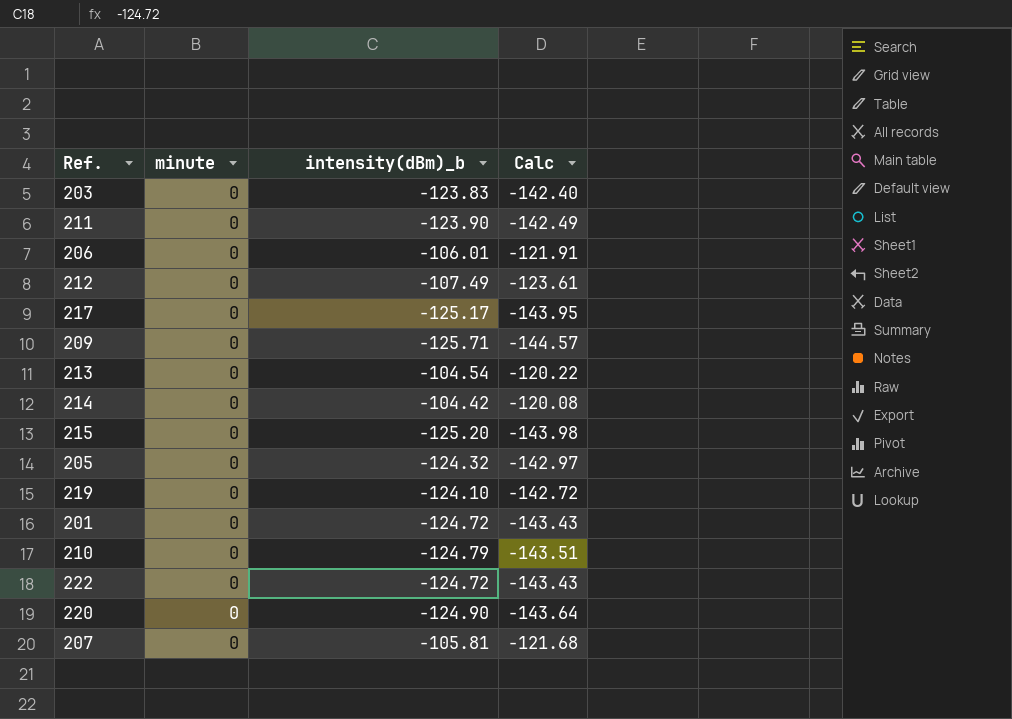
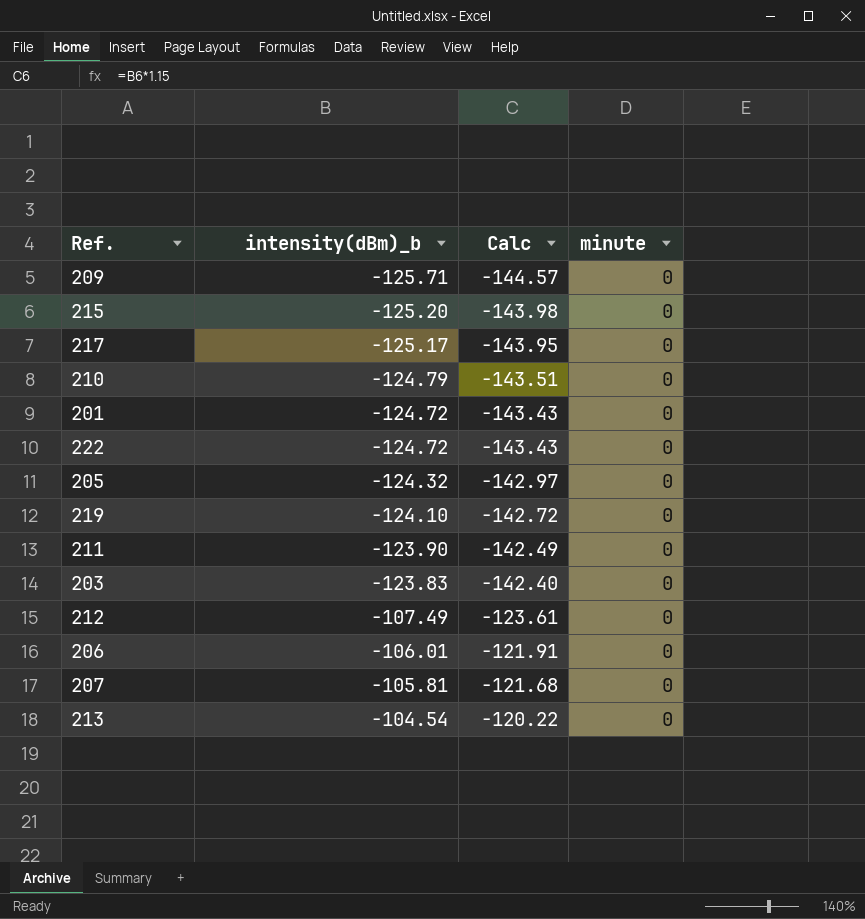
row order: none -> intensity(dBm)_b ascending
column minute | position: 2 -> 4
row 214: 0 | -104.42 | -120.08 -> none
row 220: 0 | -124.90 | -143.64 -> none

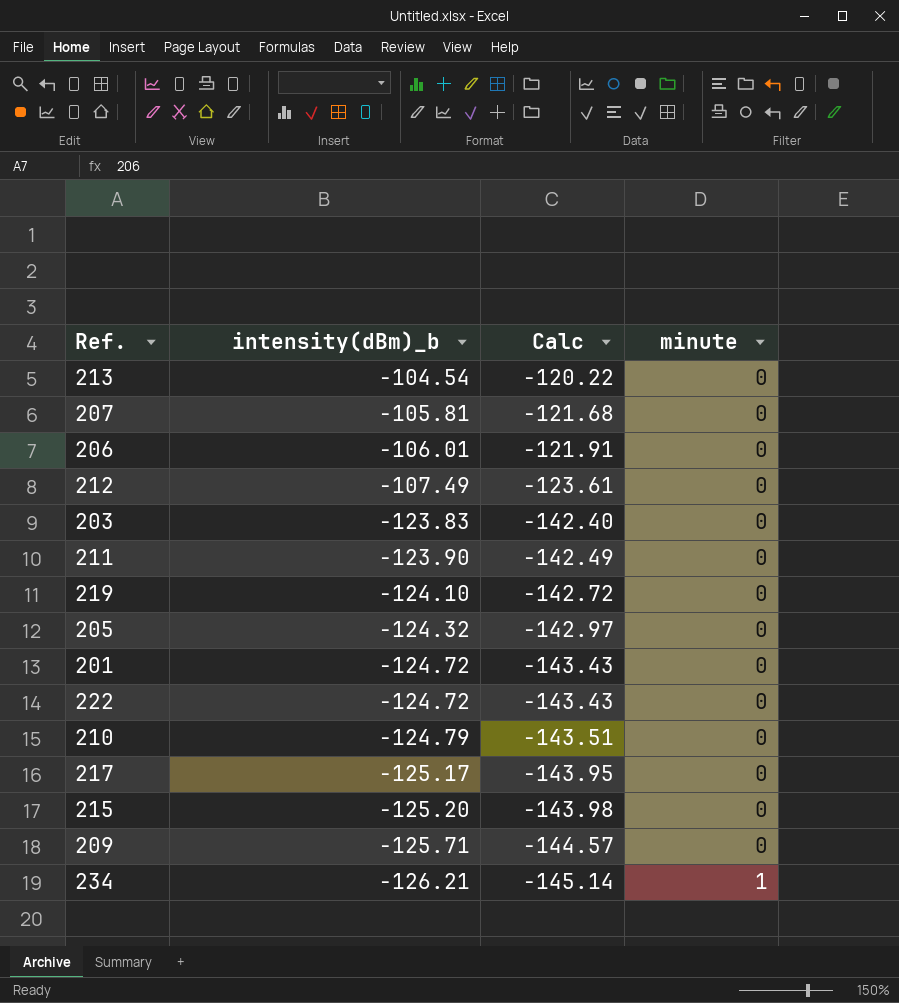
row order: intensity(dBm)_b ascending -> intensity(dBm)_b descending
row 234: none -> -126.21 | -145.14 | 1

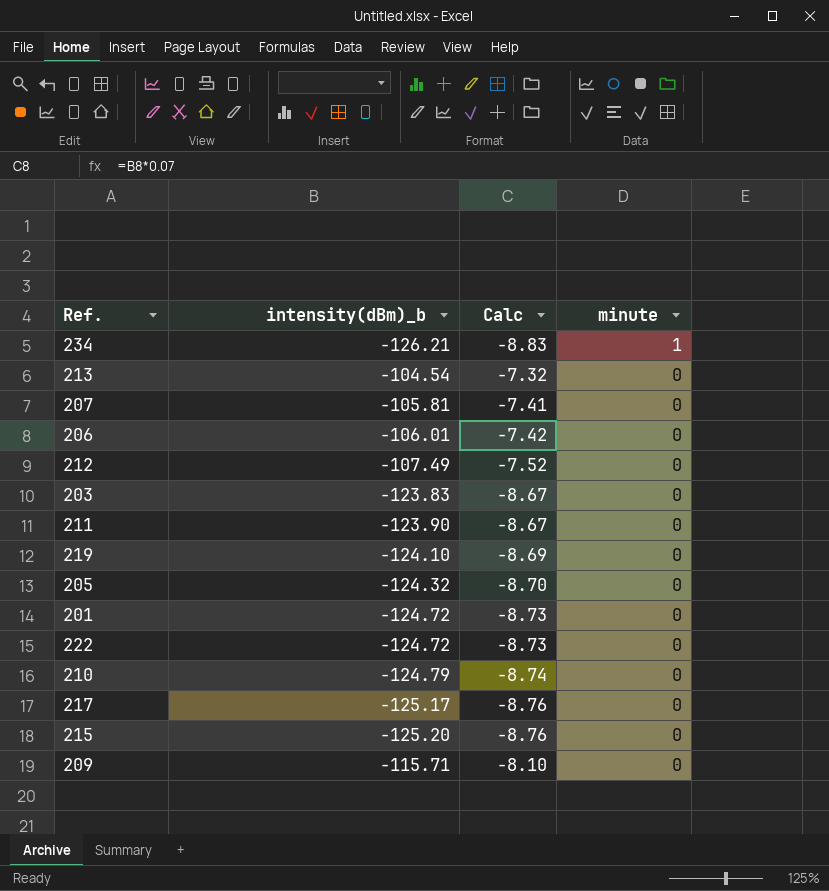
row order: intensity(dBm)_b descending -> minute descending
column Calc | formula: [intensity(dBm)_b] * 1.15 -> [intensity(dBm)_b] * 0.07
209 | intensity(dBm)_b: -125.71 -> -115.71

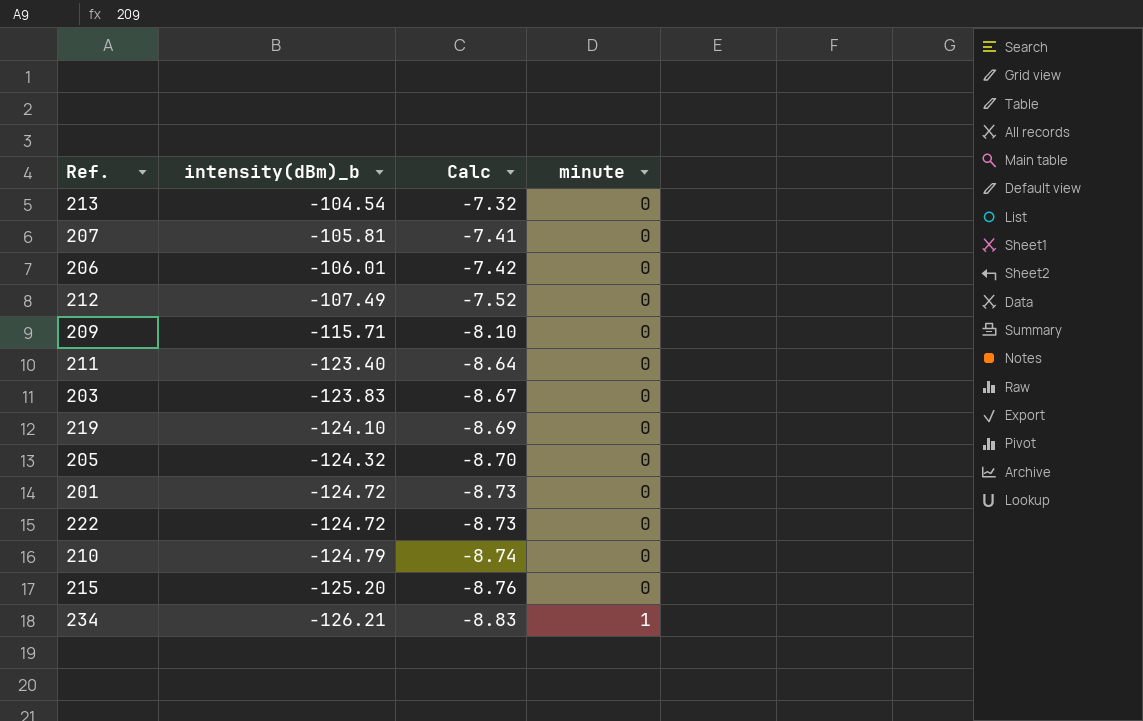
row order: minute descending -> intensity(dBm)_b descending
row 217: -125.17 | -8.76 | 0 -> none
211 | intensity(dBm)_b: -123.90 -> -123.40
211 | Calc: -8.67 -> -8.64

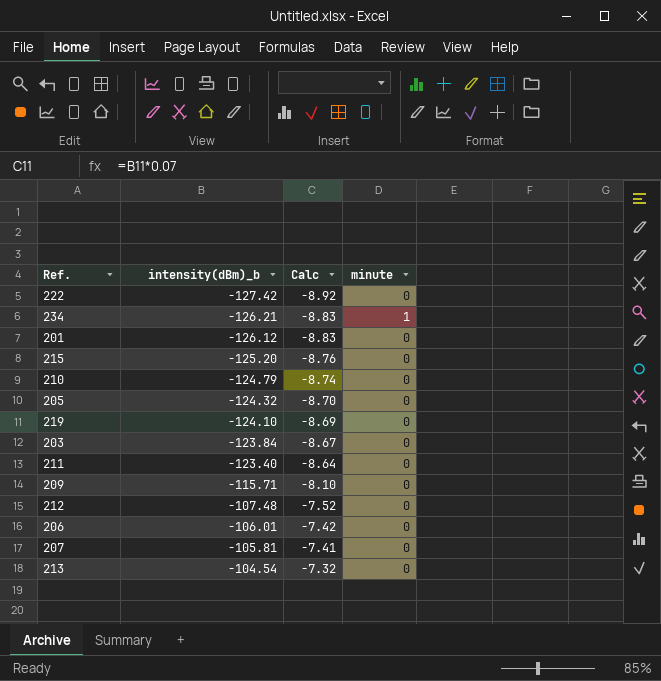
row order: intensity(dBm)_b descending -> intensity(dBm)_b ascending
222 | intensity(dBm)_b: -124.72 -> -127.42
222 | Calc: -8.73 -> -8.92
201 | intensity(dBm)_b: -124.72 -> -126.12
201 | Calc: -8.73 -> -8.83
203 | intensity(dBm)_b: -123.83 -> -123.84
212 | intensity(dBm)_b: -107.49 -> -107.48

